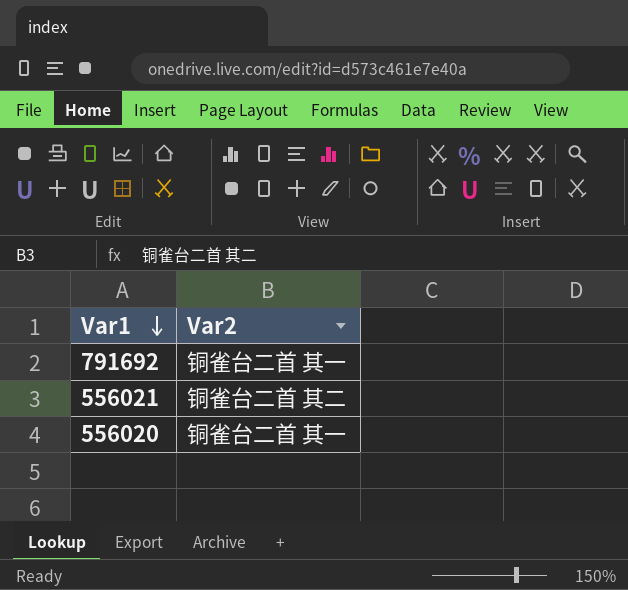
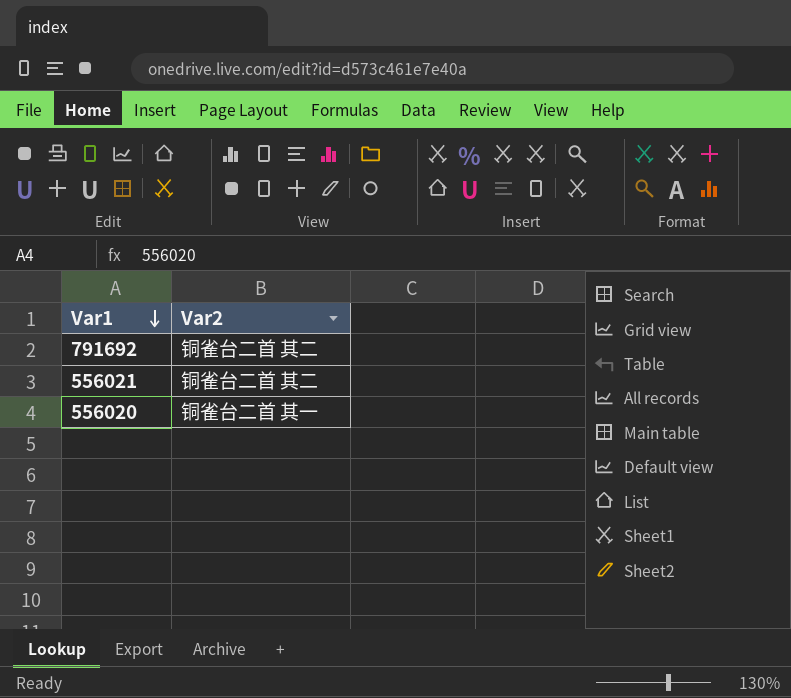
791692 | Var2: 铜雀台二首 其一 -> 铜雀台二首 其二

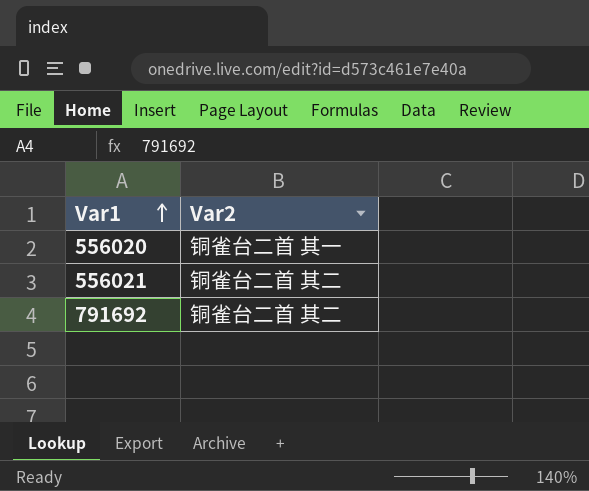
row order: Var1 descending -> Var1 ascending

